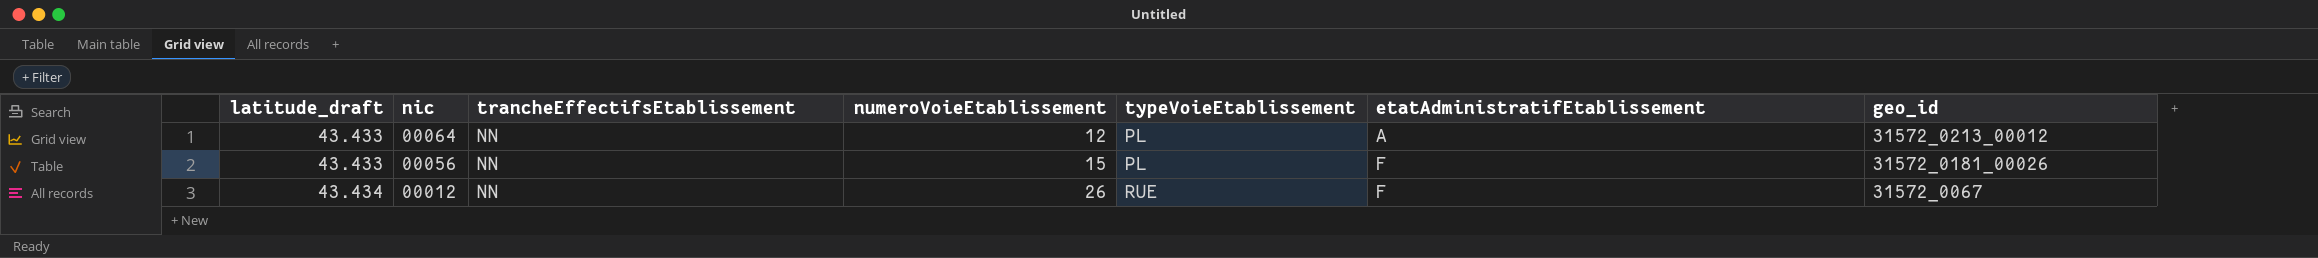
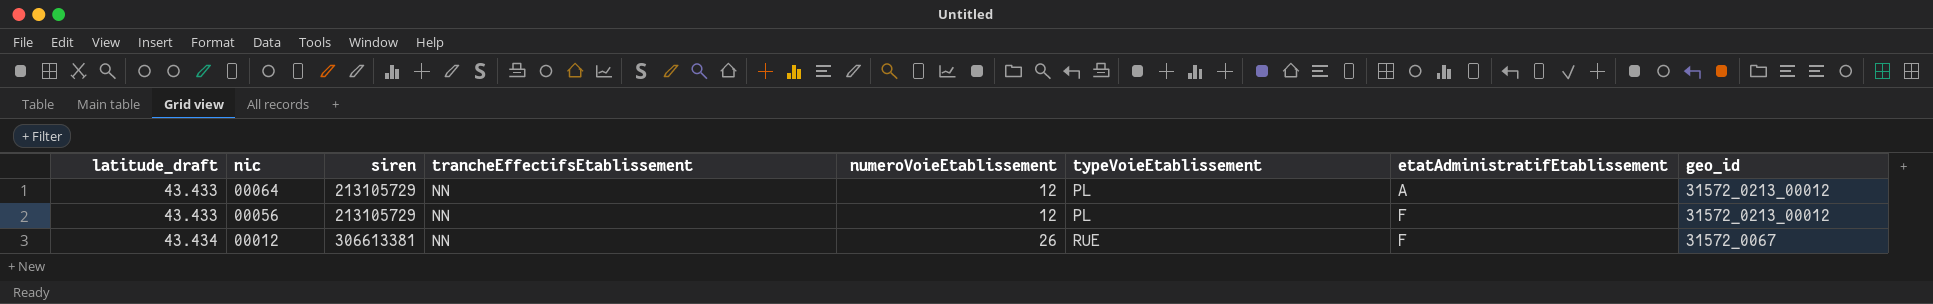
column siren | position: none -> 3
00056 | numeroVoieEtablissement: 15 -> 12
00056 | geo_id: 31572_0181_00026 -> 31572_0213_00012

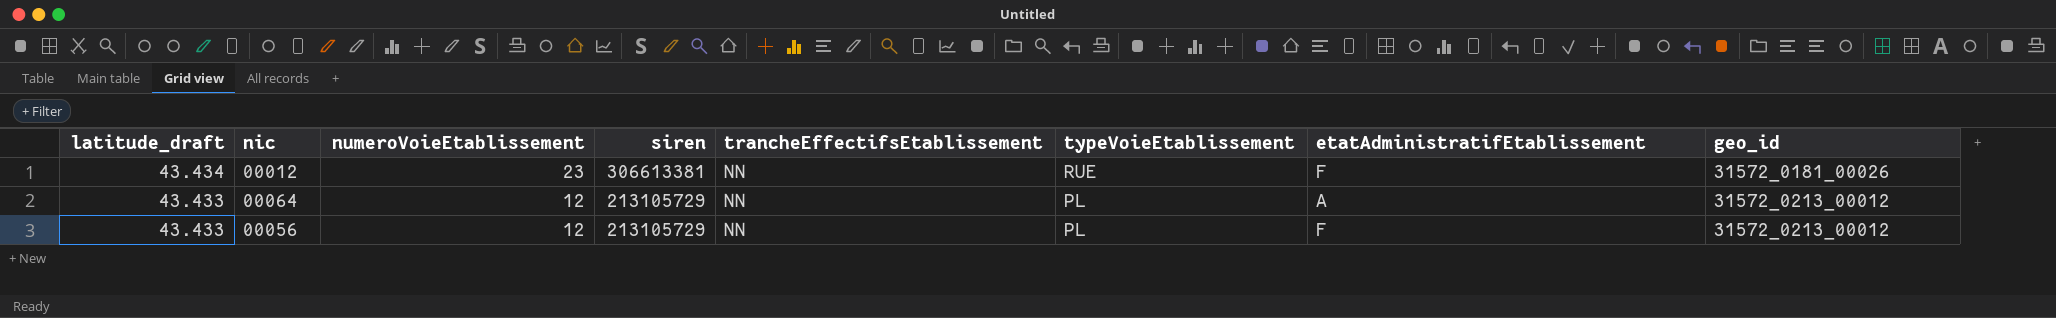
row order: latitude_draft ascending -> latitude_draft descending
column numeroVoieEtablissement | position: 5 -> 3
00012 | numeroVoieEtablissement: 26 -> 23
00012 | geo_id: 31572_0067 -> 31572_0181_00026

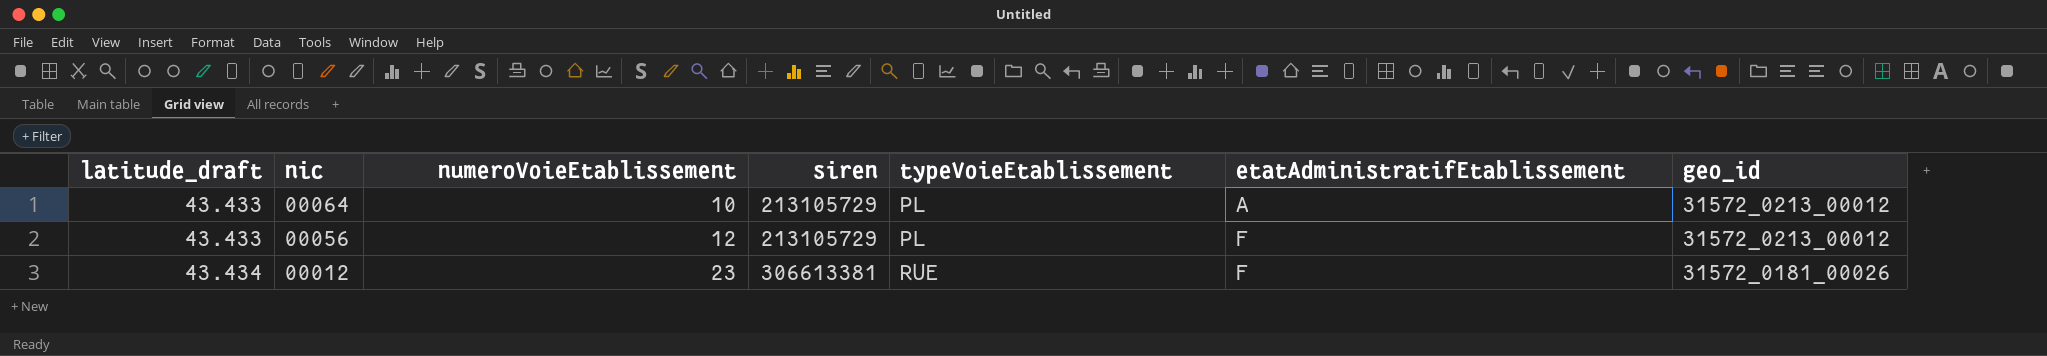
row order: latitude_draft descending -> latitude_draft ascending
column trancheEffectifsEtablissement | position: 5 -> none
00064 | numeroVoieEtablissement: 12 -> 10

